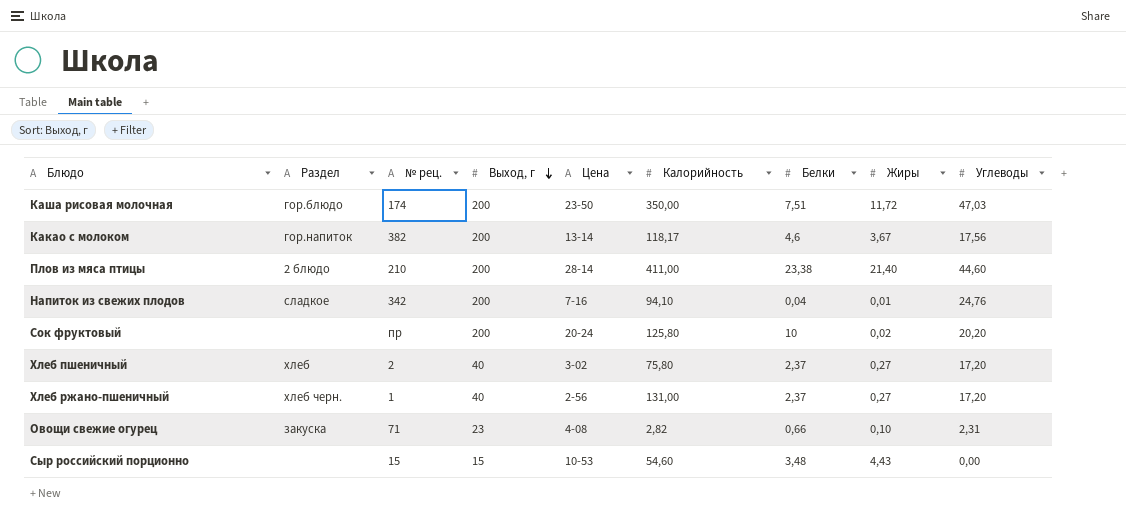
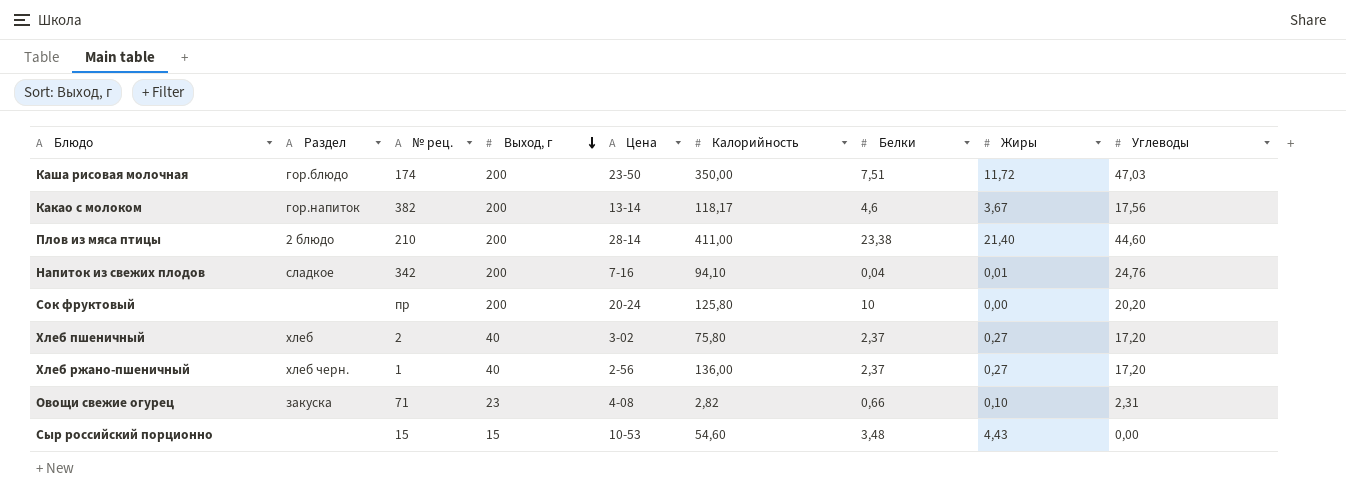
Сок фруктовый | Жиры: 0,02 -> 0,00
Хлеб ржано-пшеничный | Калорийность: 131,00 -> 136,00

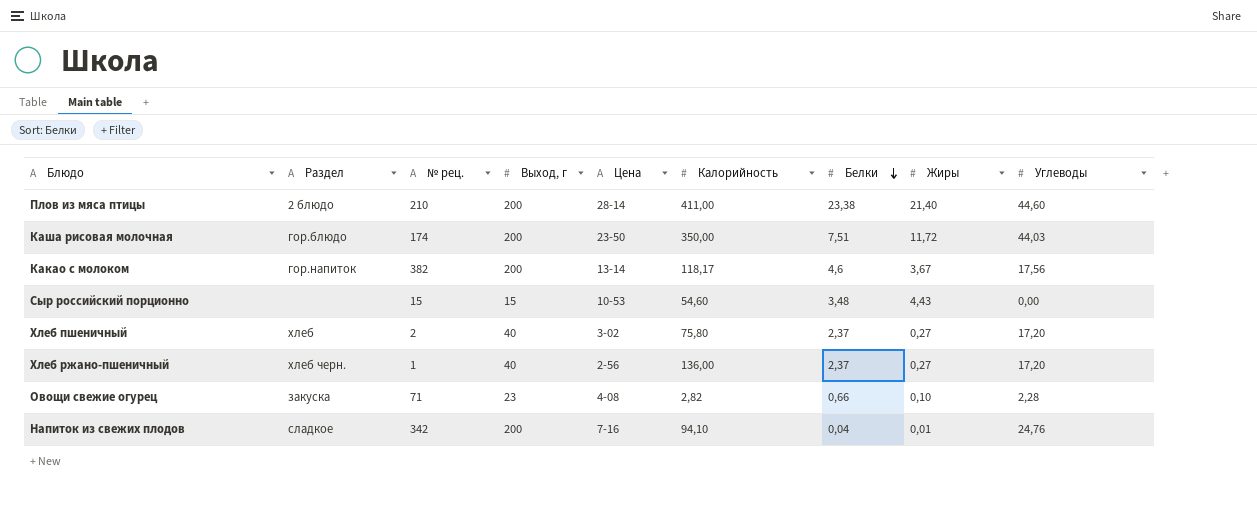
row order: Выход, г descending -> Белки descending
row Сок фруктовый: none | пр | 200 | 20-24 | 125,80 | 10 | 0,00 | 20,20 -> none
Каша рисовая молочная | Углеводы: 47,03 -> 44,03
Овощи свежие огурец | Углеводы: 2,31 -> 2,28

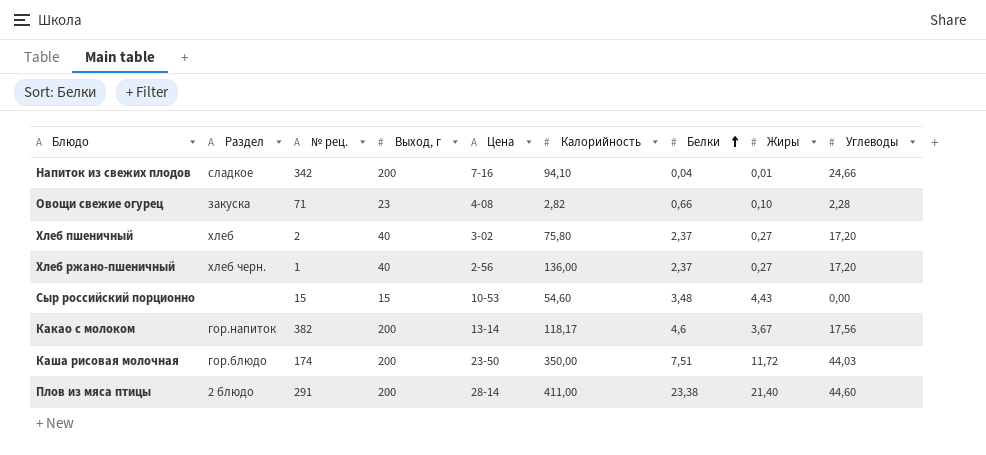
row order: Белки descending -> Белки ascending
Напиток из свежих плодов | Углеводы: 24,76 -> 24,66
Плов из мяса птицы | № рец.: 210 -> 291

